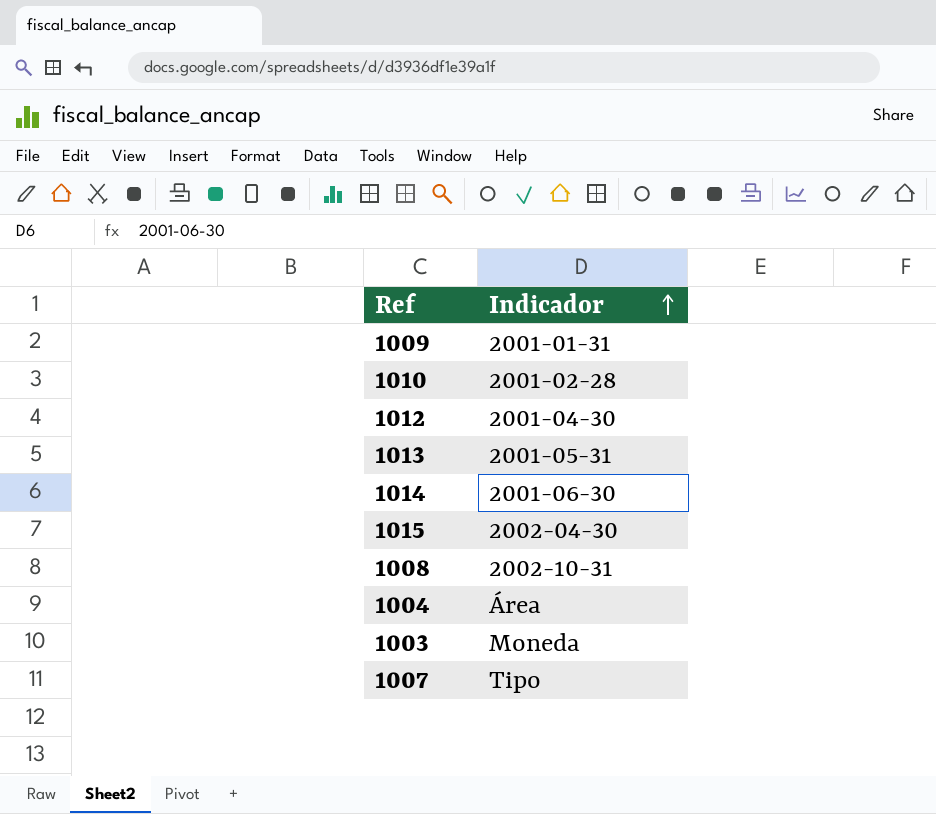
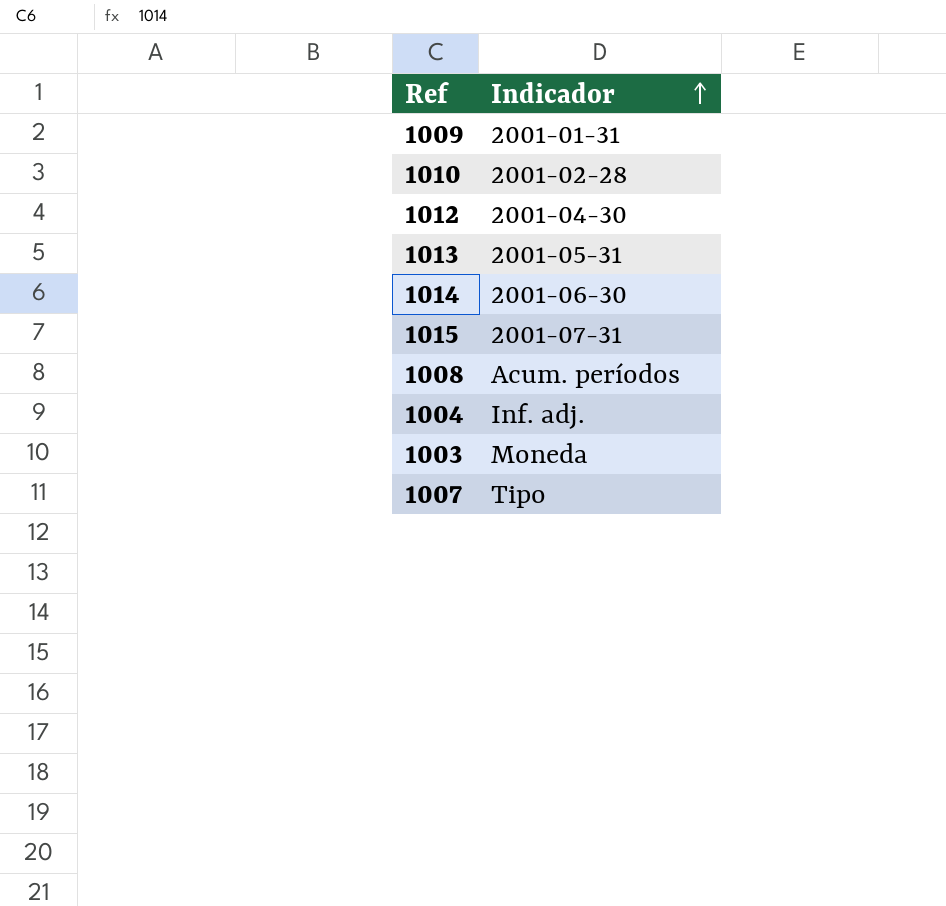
1015 | Indicador: 2002-04-30 -> 2001-07-31
1008 | Indicador: 2002-10-31 -> Acum. períodos
1004 | Indicador: Área -> Inf. adj.

